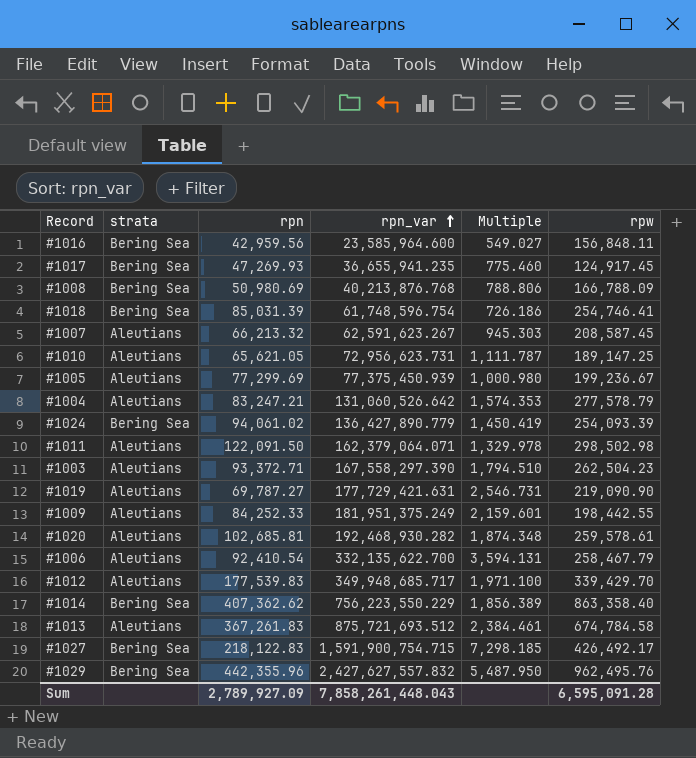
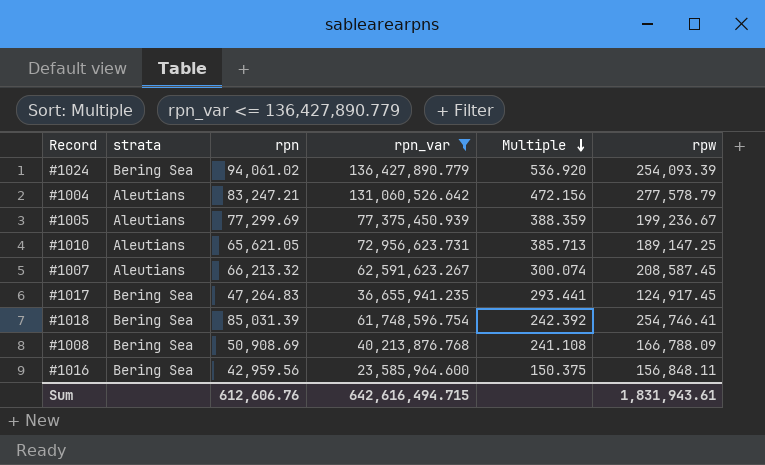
filter: none -> rpn_var <= 136,427,890.779
row order: rpn_var ascending -> Multiple descending
column Multiple | formula: [rpn_var] / [rpn] -> [rpn_var] / [rpw]
#1017 | rpn: 47,269.93 -> 47,264.83
#1008 | rpn: 50,980.69 -> 50,908.69
Sum | rpn: 2,789,927.09 -> 612,606.76
Sum | rpn_var: 7,858,261,448.043 -> 642,616,494.715
Sum | rpw: 6,595,091.28 -> 1,831,943.61

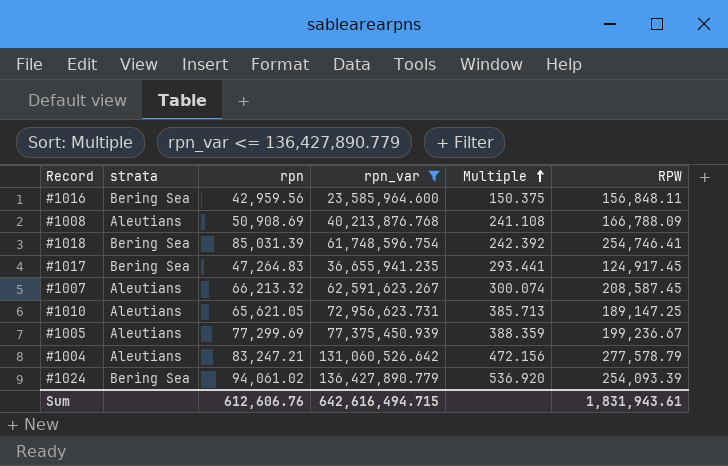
row order: Multiple descending -> Multiple ascending
column name: rpw -> RPW
#1008 | strata: Bering Sea -> Aleutians

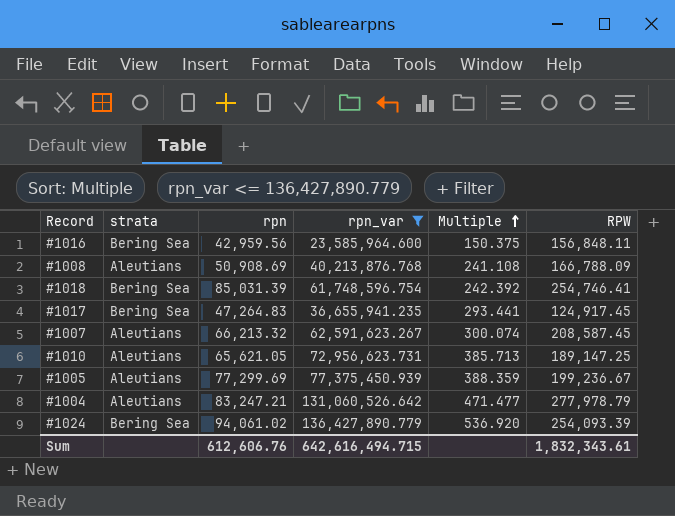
#1004 | Multiple: 472.156 -> 471.477
#1004 | RPW: 277,578.79 -> 277,978.79
Sum | RPW: 1,831,943.61 -> 1,832,343.61

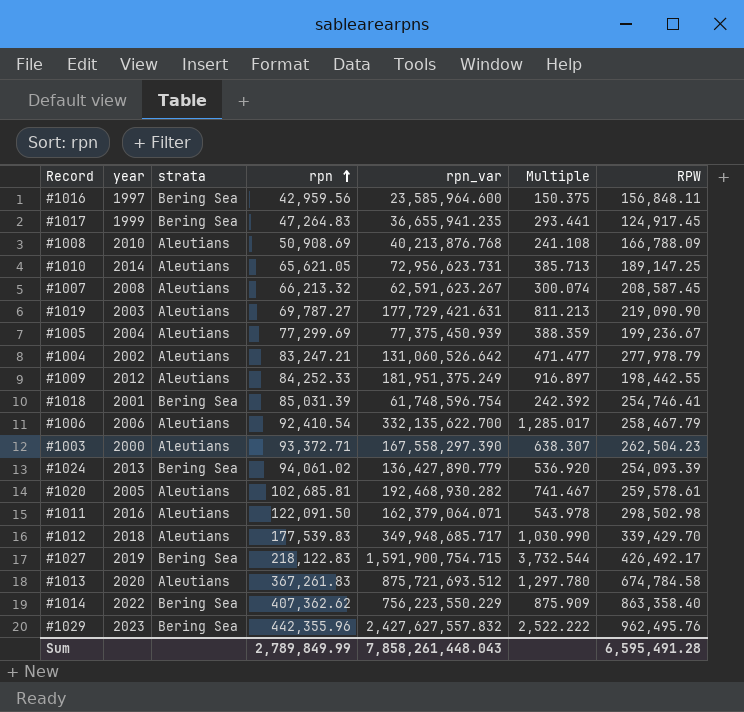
filter: rpn_var <= 136,427,890.779 -> none
row order: Multiple ascending -> rpn ascending
column year | position: none -> 2
Sum | rpn: 612,606.76 -> 2,789,849.99
Sum | rpn_var: 642,616,494.715 -> 7,858,261,448.043
Sum | RPW: 1,832,343.61 -> 6,595,491.28

